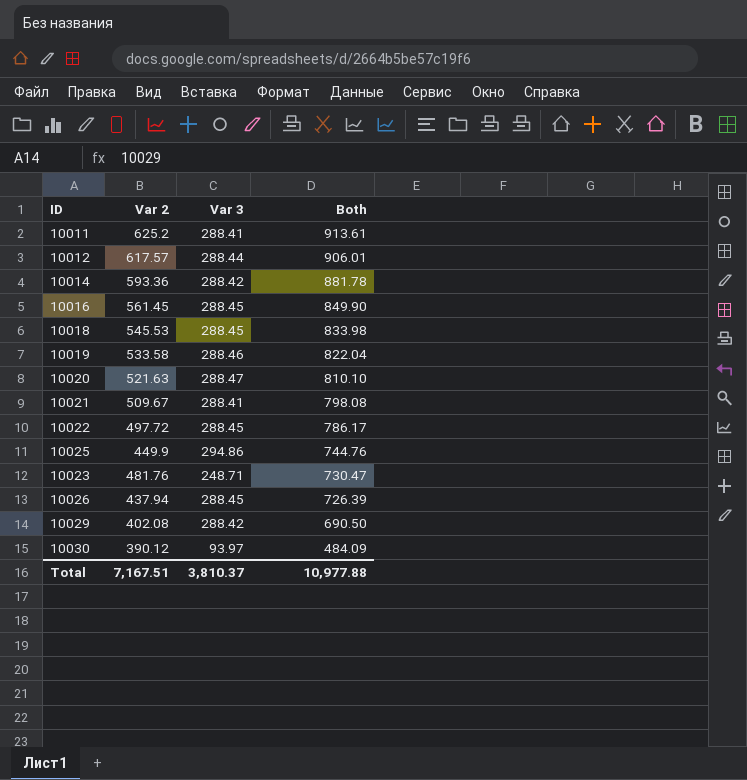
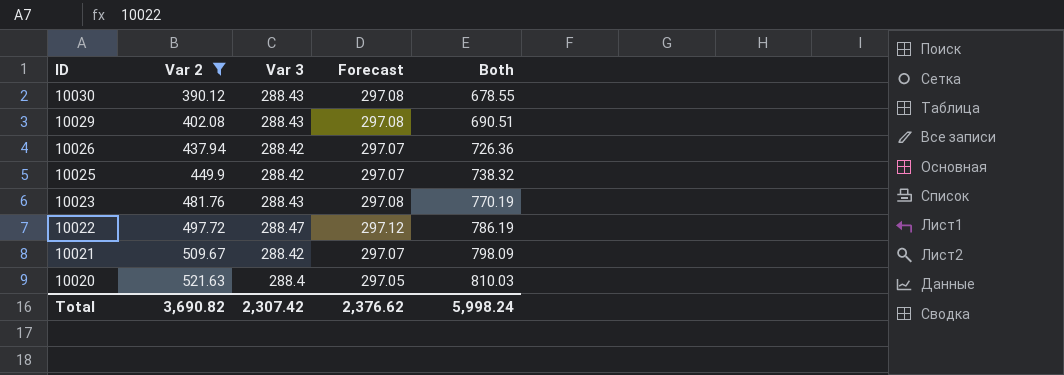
filter: none -> Var 2 <= 521.63
row order: Both descending -> ID descending
column Forecast | formula: none -> [Var 3] * 1.03
10030 | Var 3: 93.97 -> 288.43
10030 | Both: 484.09 -> 678.55
10029 | Var 3: 288.42 -> 288.43
10029 | Both: 690.50 -> 690.51
10026 | Var 3: 288.45 -> 288.42
10026 | Both: 726.39 -> 726.36
10025 | Var 3: 294.86 -> 288.42
10025 | Both: 744.76 -> 738.32
10023 | Var 3: 248.71 -> 288.43
10023 | Both: 730.47 -> 770.19
10022 | Var 3: 288.45 -> 288.47
10022 | Both: 786.17 -> 786.19
10021 | Var 3: 288.41 -> 288.42
10021 | Both: 798.08 -> 798.09
10020 | Var 3: 288.47 -> 288.4
10020 | Both: 810.10 -> 810.03
Total | Var 2: 7,167.51 -> 3,690.82
Total | Var 3: 3,810.37 -> 2,307.42
Total | Both: 10,977.88 -> 5,998.24

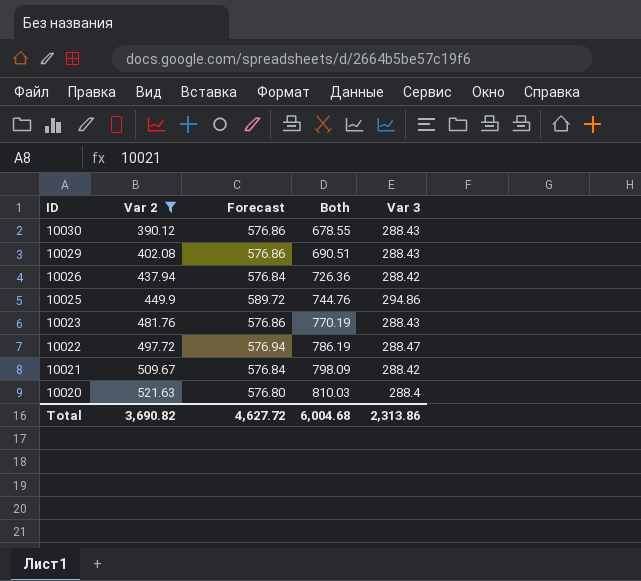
column Forecast | formula: [Var 3] * 1.03 -> [Var 3] * 2
column Var 3 | position: 3 -> 5
10025 | Both: 738.32 -> 744.76
10025 | Var 3: 288.42 -> 294.86
Total | Forecast: 2,376.62 -> 4,627.72
Total | Both: 5,998.24 -> 6,004.68
Total | Var 3: 2,307.42 -> 2,313.86

